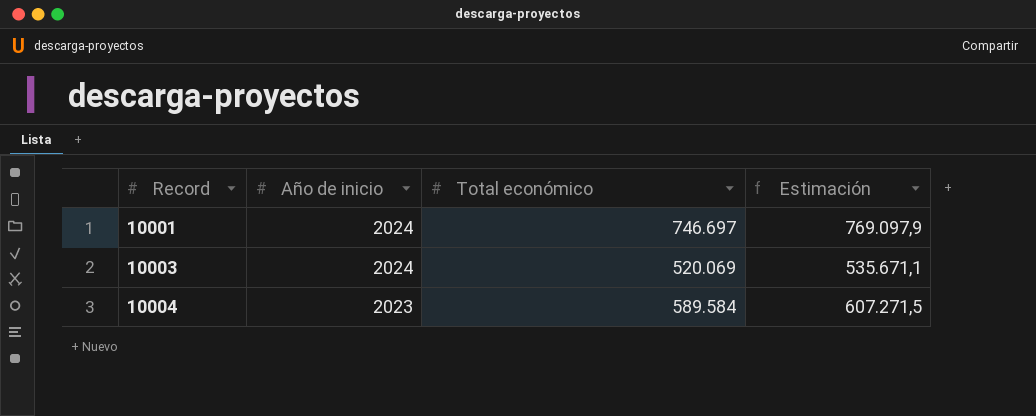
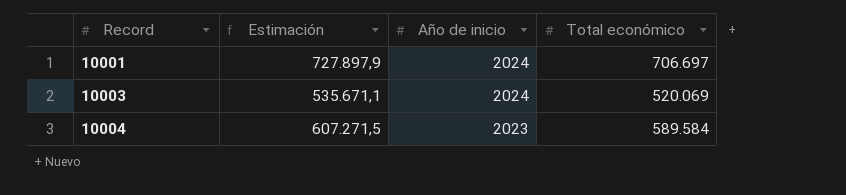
column Estimación | position: 4 -> 2
10001 | Estimación: 769.097,9 -> 727.897,9
10001 | Total económico: 746.697 -> 706.697

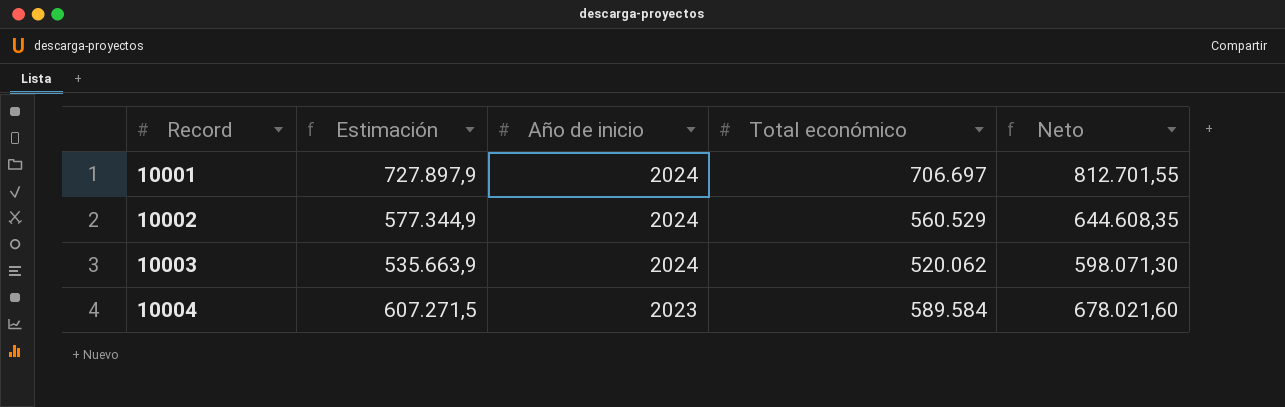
column Neto | formula: none -> [Total económico] * 1,15
row 10002: none -> 577.344,9 | 2024 | 560.529 | 644.608,35
10003 | Estimación: 535.671,1 -> 535.663,9
10003 | Total económico: 520.069 -> 520.062

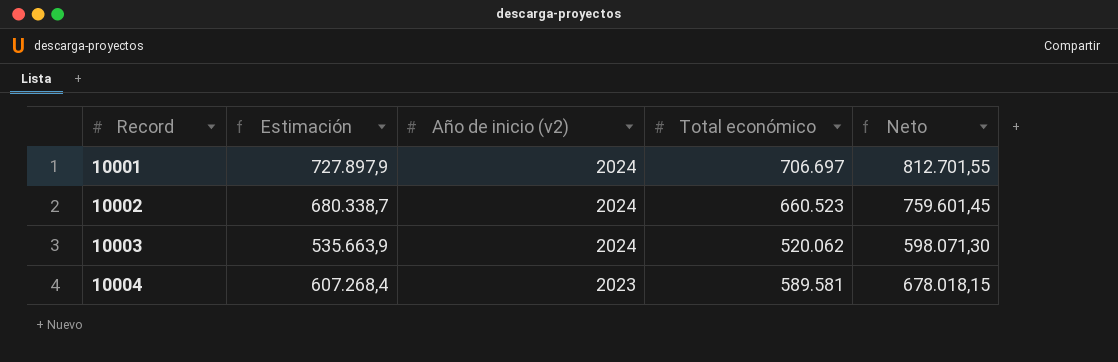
column name: Año de inicio -> Año de inicio (v2)
10002 | Estimación: 577.344,9 -> 680.338,7
10002 | Total económico: 560.529 -> 660.523
10002 | Neto: 644.608,35 -> 759.601,45
10004 | Estimación: 607.271,5 -> 607.268,4
10004 | Total económico: 589.584 -> 589.581
10004 | Neto: 678.021,60 -> 678.018,15

